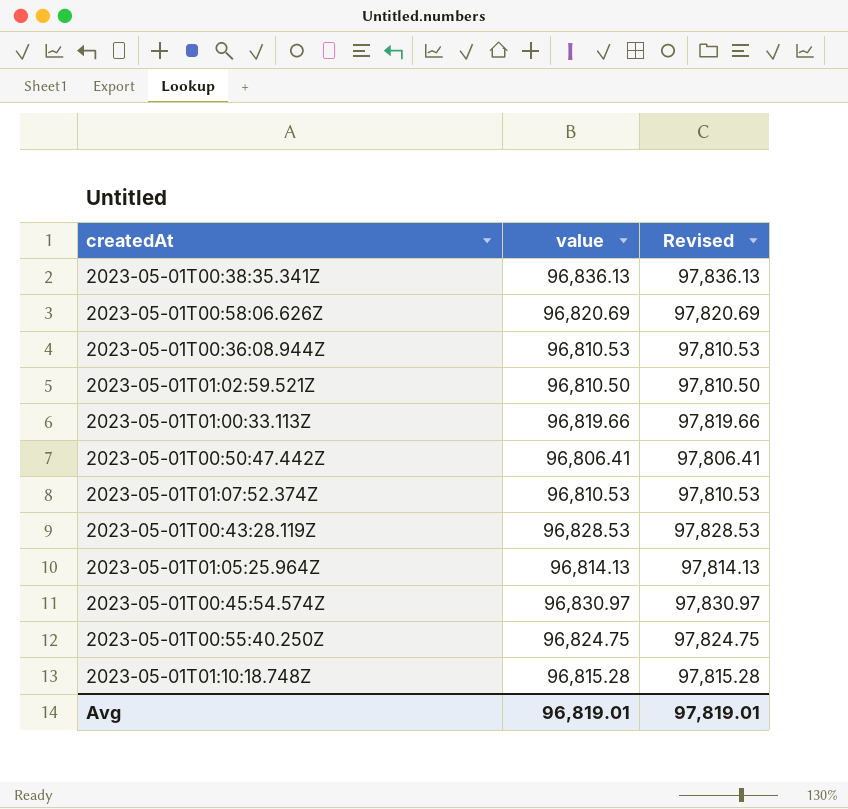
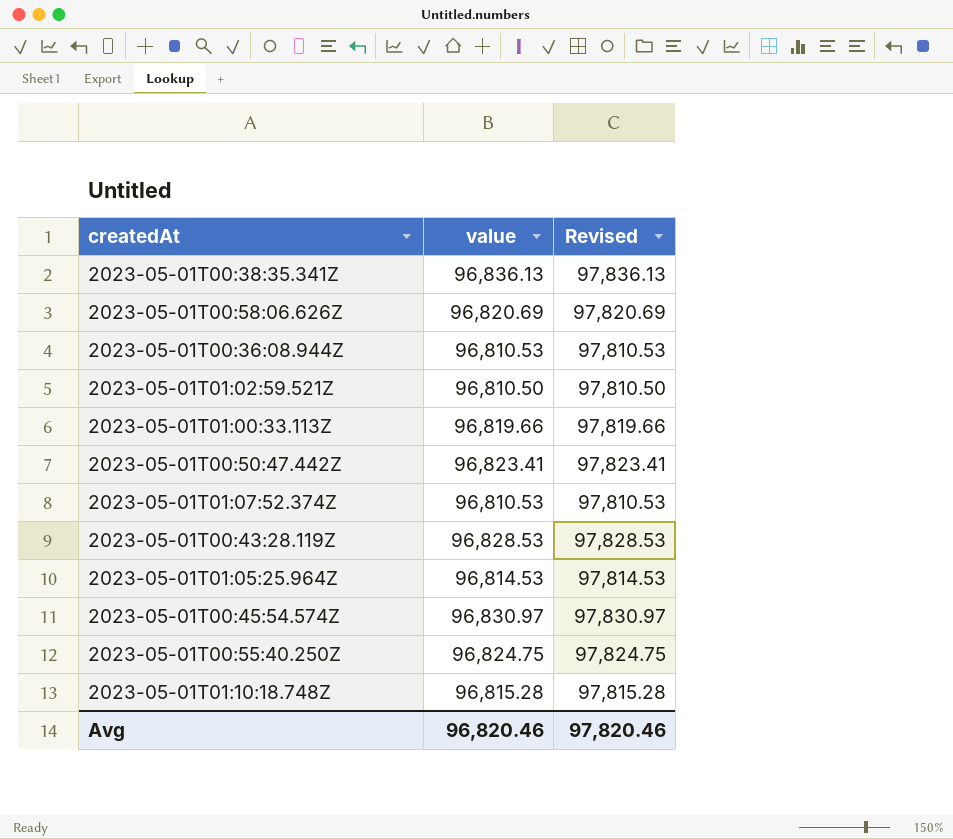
2023-05-01T00:50:47.442Z | value: 96,806.41 -> 96,823.41
2023-05-01T00:50:47.442Z | Revised: 97,806.41 -> 97,823.41
2023-05-01T01:05:25.964Z | value: 96,814.13 -> 96,814.53
2023-05-01T01:05:25.964Z | Revised: 97,814.13 -> 97,814.53
Avg | value: 96,819.01 -> 96,820.46
Avg | Revised: 97,819.01 -> 97,820.46

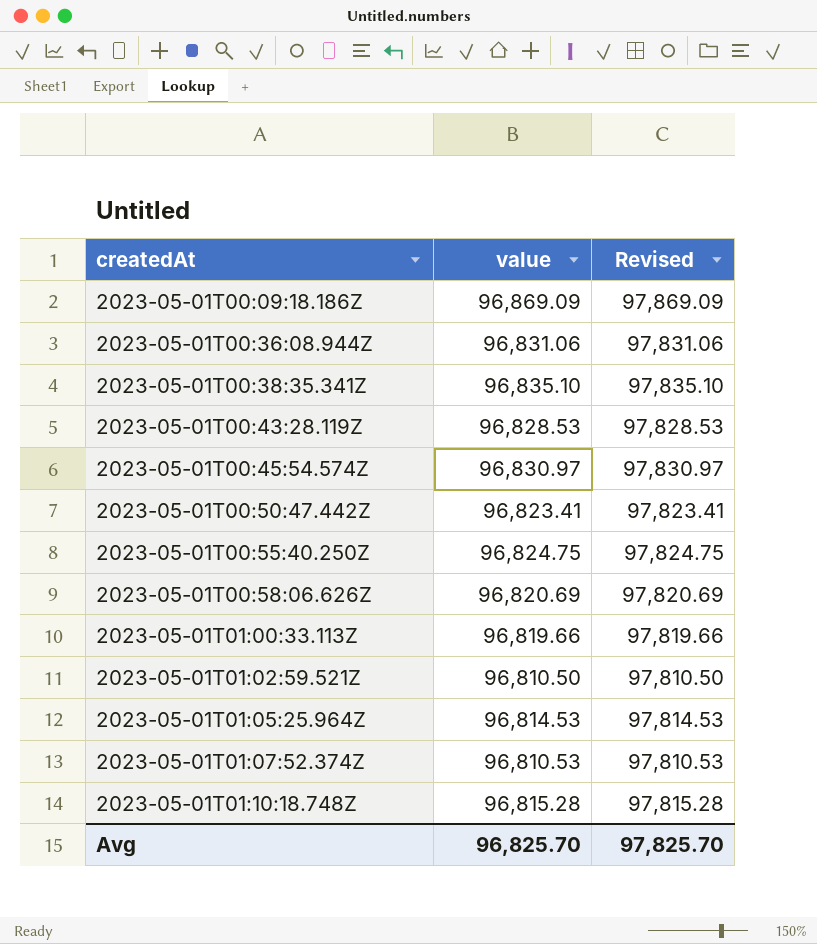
row order: none -> createdAt ascending
row 2023-05-01T00:09:18.186Z: none -> 96,869.09 | 97,869.09
2023-05-01T00:36:08.944Z | value: 96,810.53 -> 96,831.06
2023-05-01T00:36:08.944Z | Revised: 97,810.53 -> 97,831.06
2023-05-01T00:38:35.341Z | value: 96,836.13 -> 96,835.10
2023-05-01T00:38:35.341Z | Revised: 97,836.13 -> 97,835.10
Avg | value: 96,820.46 -> 96,825.70
Avg | Revised: 97,820.46 -> 97,825.70

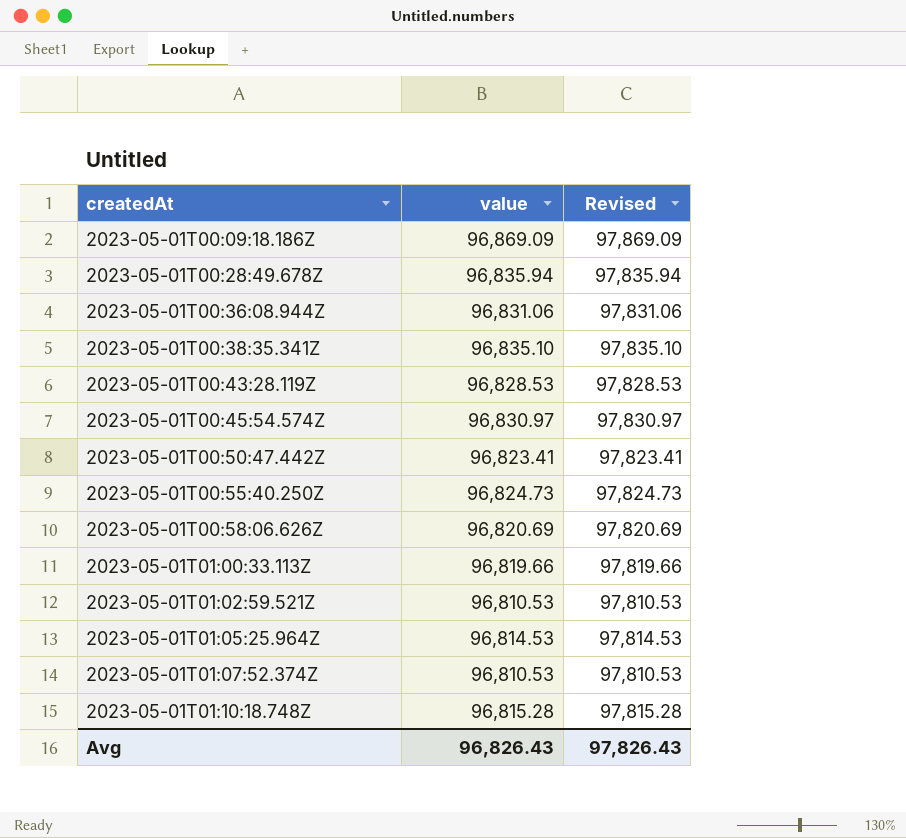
row 2023-05-01T00:28:49.678Z: none -> 96,835.94 | 97,835.94
2023-05-01T00:55:40.250Z | value: 96,824.75 -> 96,824.73
2023-05-01T00:55:40.250Z | Revised: 97,824.75 -> 97,824.73
2023-05-01T01:02:59.521Z | value: 96,810.50 -> 96,810.53
2023-05-01T01:02:59.521Z | Revised: 97,810.50 -> 97,810.53
Avg | value: 96,825.70 -> 96,826.43
Avg | Revised: 97,825.70 -> 97,826.43

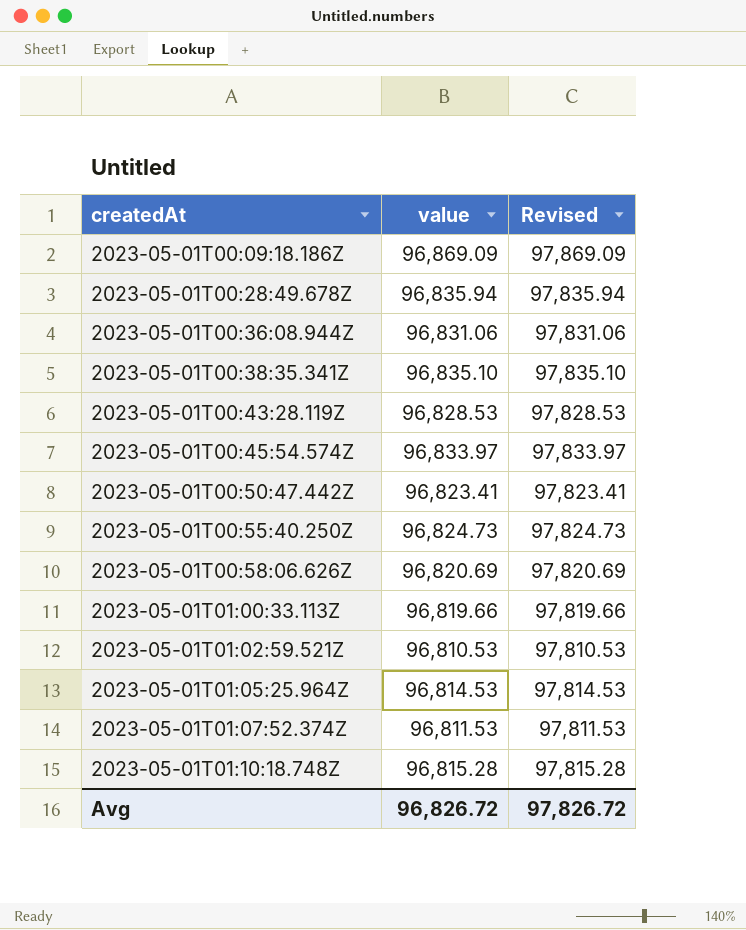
2023-05-01T00:45:54.574Z | value: 96,830.97 -> 96,833.97
2023-05-01T00:45:54.574Z | Revised: 97,830.97 -> 97,833.97
2023-05-01T01:07:52.374Z | value: 96,810.53 -> 96,811.53
2023-05-01T01:07:52.374Z | Revised: 97,810.53 -> 97,811.53
Avg | value: 96,826.43 -> 96,826.72
Avg | Revised: 97,826.43 -> 97,826.72

